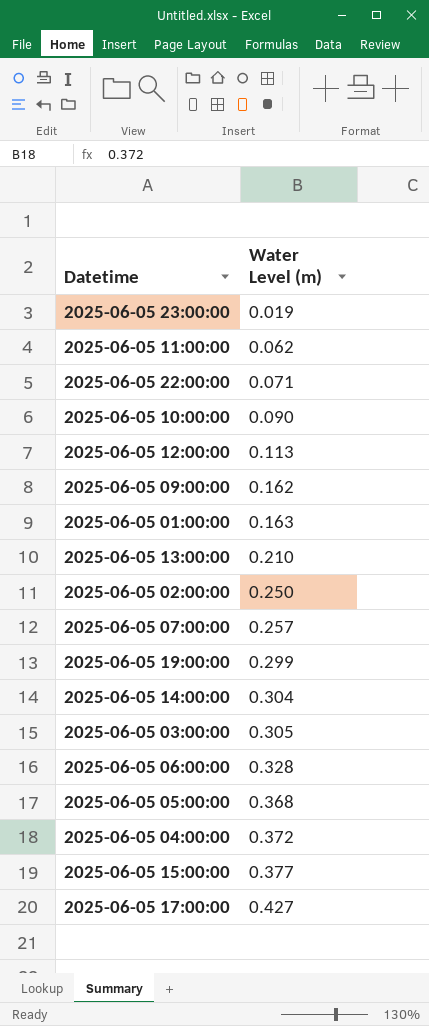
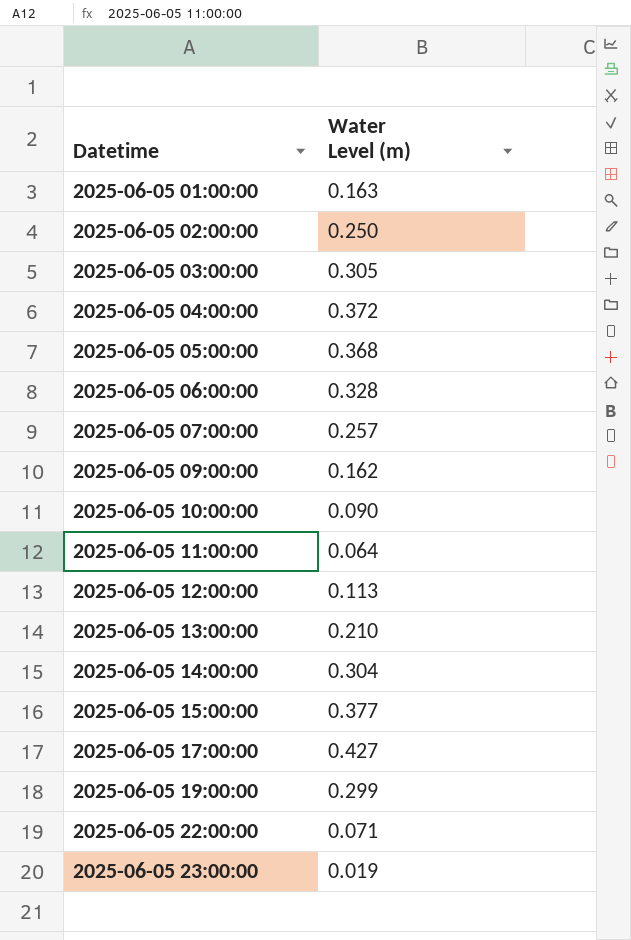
row order: Water Level (m) ascending -> Datetime ascending
2025-06-05 11:00:00 | Water Level (m): 0.062 -> 0.064

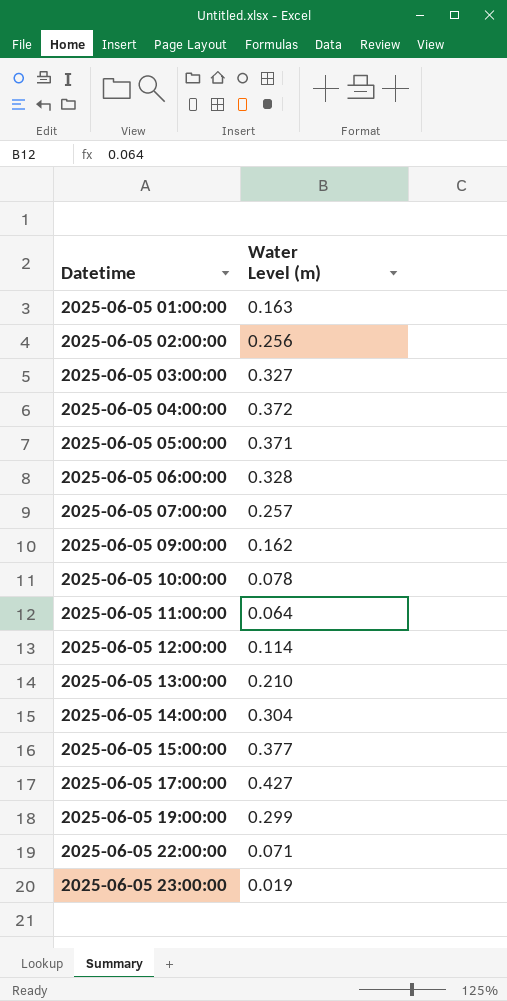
2025-06-05 02:00:00 | Water Level (m): 0.250 -> 0.256
2025-06-05 03:00:00 | Water Level (m): 0.305 -> 0.327
2025-06-05 05:00:00 | Water Level (m): 0.368 -> 0.371
2025-06-05 10:00:00 | Water Level (m): 0.090 -> 0.078
2025-06-05 12:00:00 | Water Level (m): 0.113 -> 0.114

